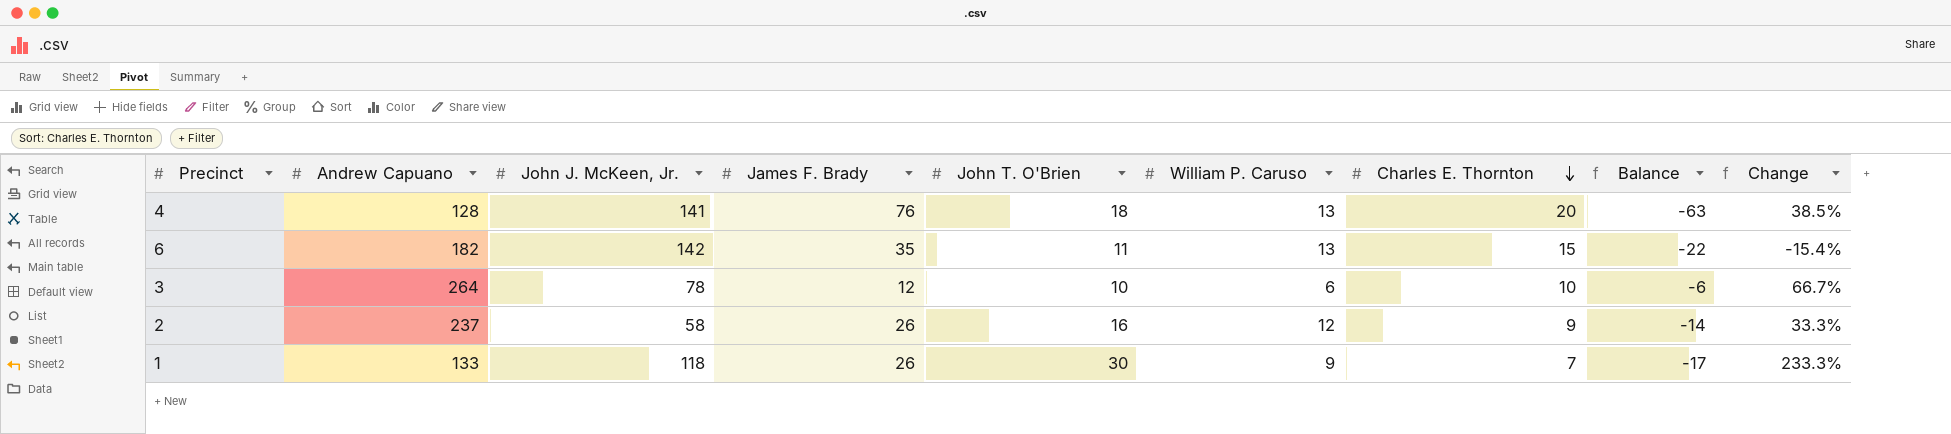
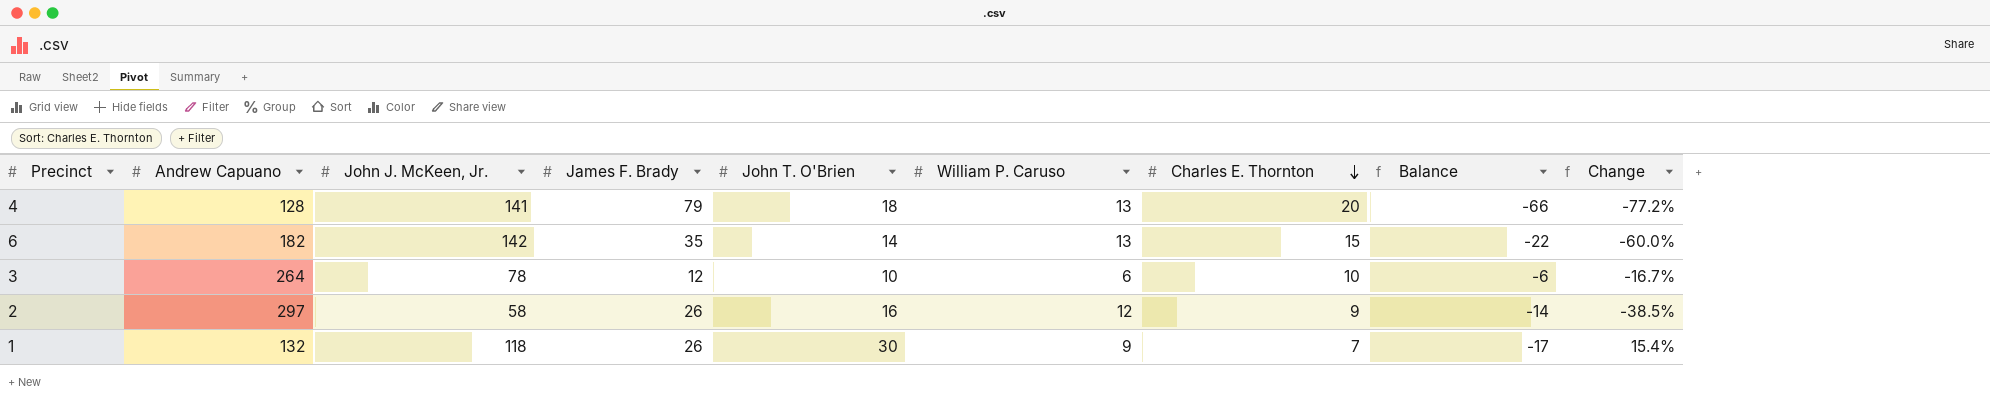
column Change | formula: ([John T. O'Brien] - [William P. Caruso]) / [William P. Caruso] -> ([John T. O'Brien] - [James F. Brady]) / [James F. Brady]
4 | James F. Brady: 76 -> 79
4 | Balance: -63 -> -66
6 | John T. O'Brien: 11 -> 14
2 | Andrew Capuano: 237 -> 297
1 | Andrew Capuano: 133 -> 132

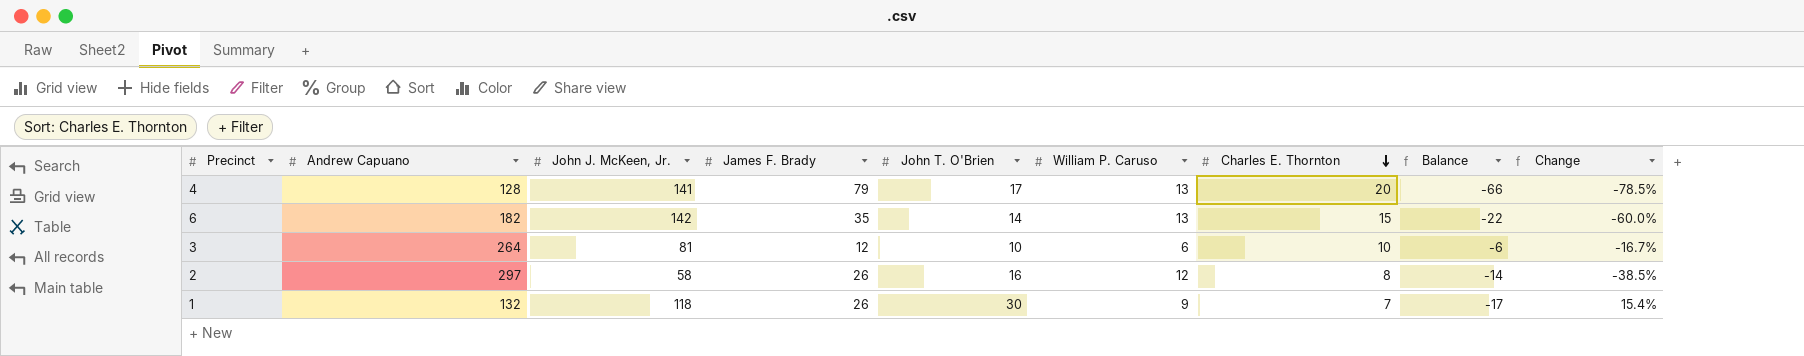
4 | John T. O'Brien: 18 -> 17
4 | Change: -77.2% -> -78.5%
3 | John J. McKeen, Jr.: 78 -> 81
2 | Charles E. Thornton: 9 -> 8

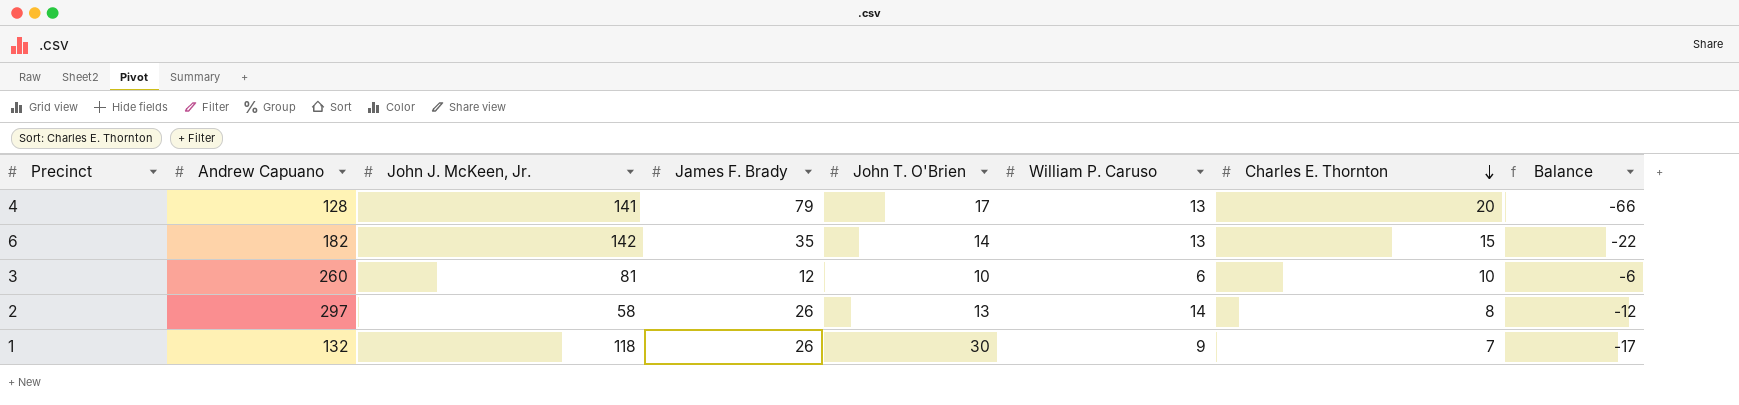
column Change | formula: ([John T. O'Brien] - [James F. Brady]) / [James F. Brady] -> none
3 | Andrew Capuano: 264 -> 260
2 | John T. O'Brien: 16 -> 13
2 | William P. Caruso: 12 -> 14
2 | Balance: -14 -> -12

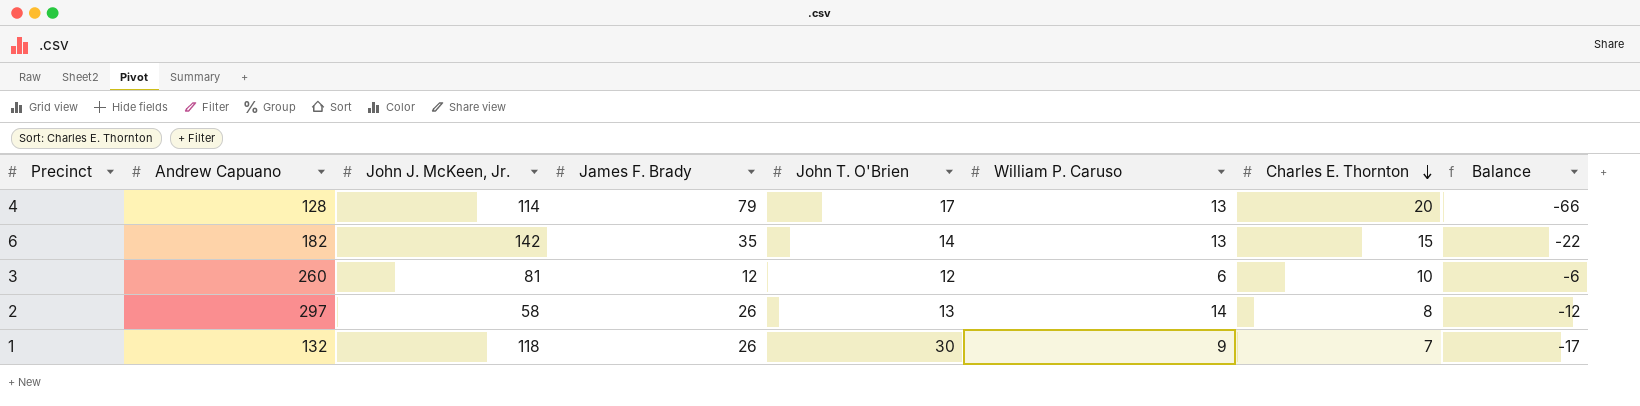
4 | John J. McKeen, Jr.: 141 -> 114
3 | John T. O'Brien: 10 -> 12

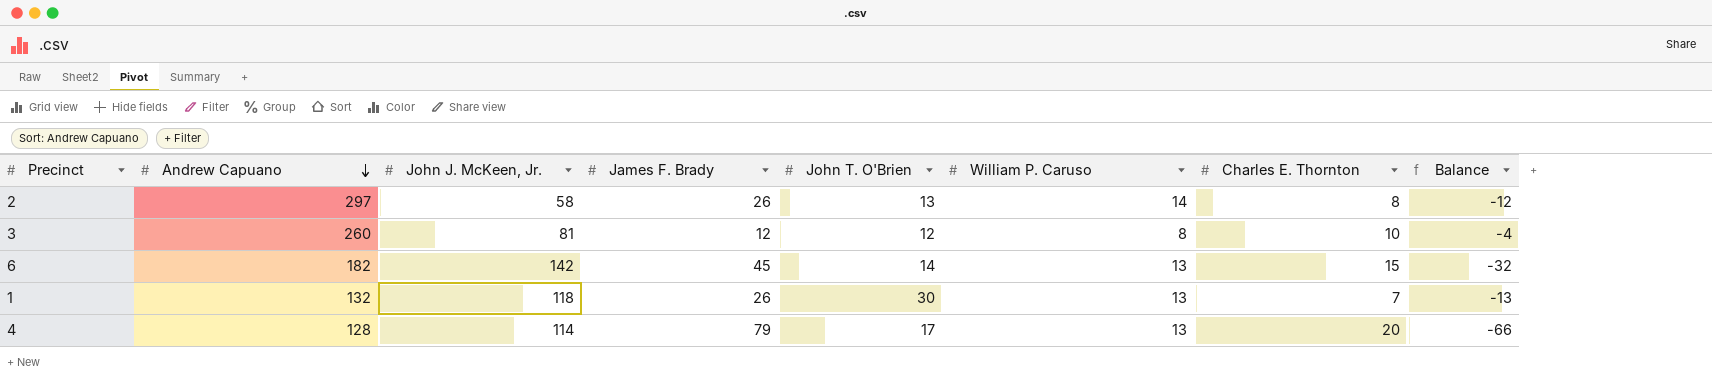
row order: Charles E. Thornton descending -> Andrew Capuano descending
3 | William P. Caruso: 6 -> 8
3 | Balance: -6 -> -4
6 | James F. Brady: 35 -> 45
6 | Balance: -22 -> -32
1 | William P. Caruso: 9 -> 13
1 | Balance: -17 -> -13

